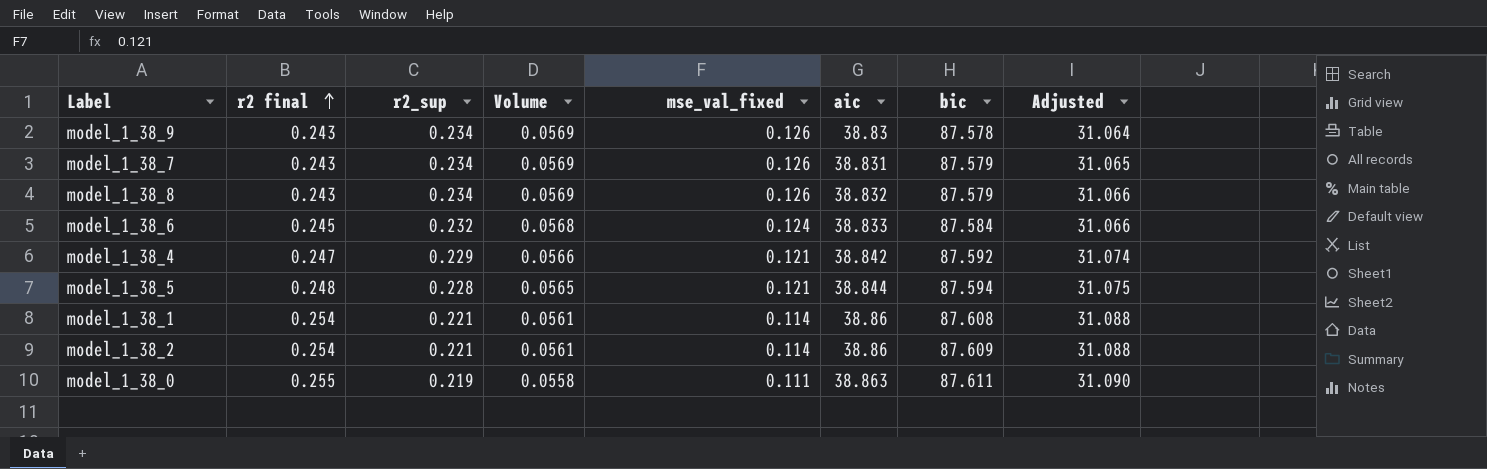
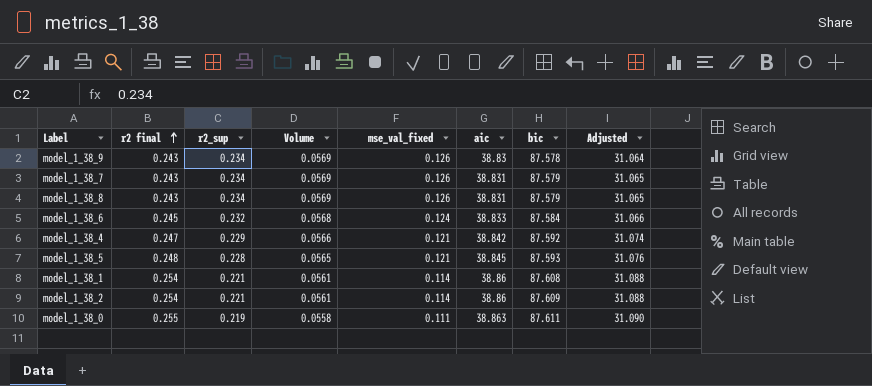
model_1_38_8 | aic: 38.832 -> 38.831
model_1_38_8 | Adjusted: 31.066 -> 31.065
model_1_38_5 | aic: 38.844 -> 38.845
model_1_38_5 | bic: 87.594 -> 87.593
model_1_38_5 | Adjusted: 31.075 -> 31.076

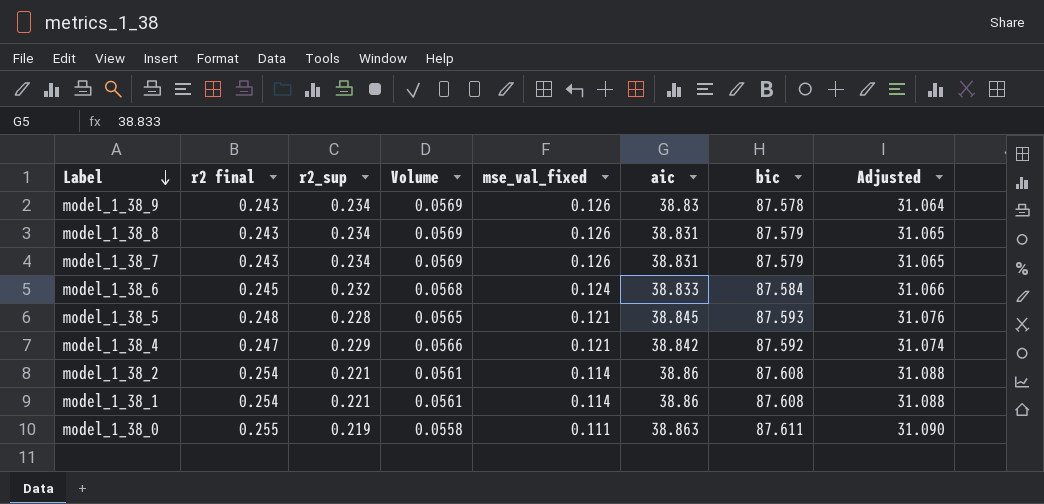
row order: r2 final ascending -> Label descending
model_1_38_2 | bic: 87.609 -> 87.608

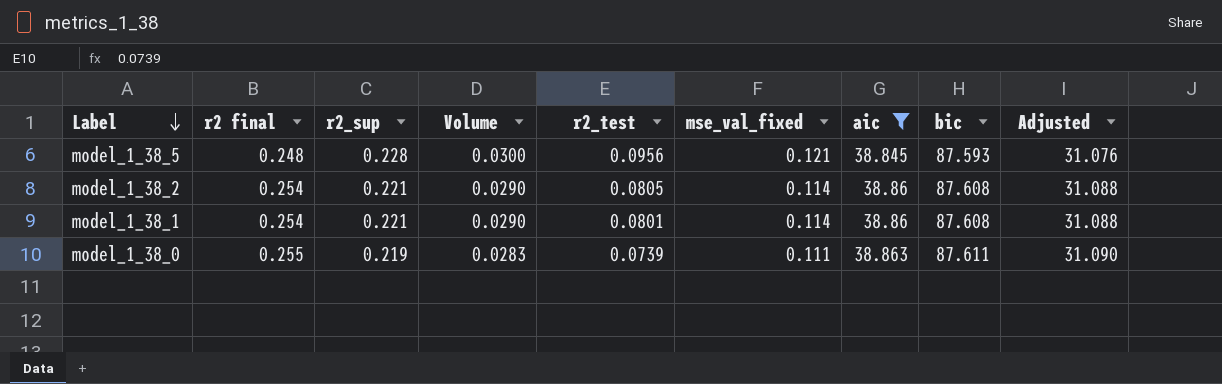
filter: none -> aic >= 38.845
column Volume | formula: [r2 final] * [r2_sup] -> [r2 final] * [mse_val_fixed]
column r2_test | position: none -> 5

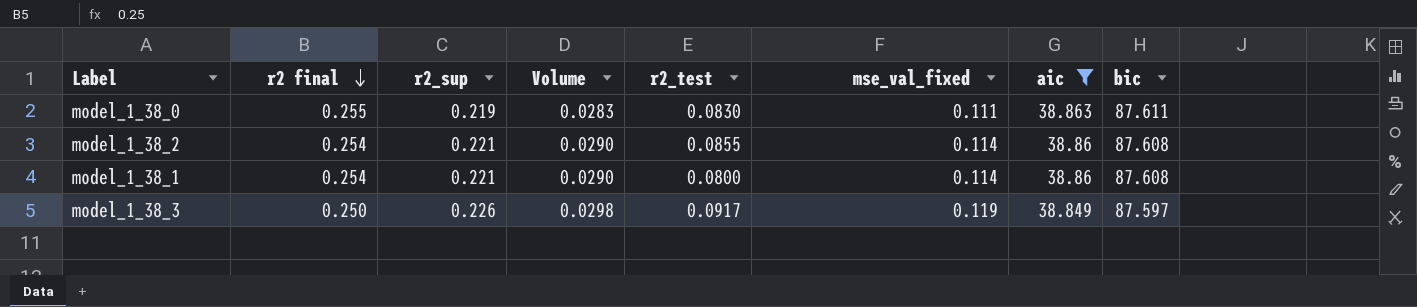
row order: Label descending -> r2 final descending
column Adjusted | formula: [aic] * 0.8 -> none
row model_1_38_5: 0.248 | 0.228 | 0.0300 | 0.0956 | 0.121 | 38.845 | 87.593 | 31.076 -> none
model_1_38_0 | r2_test: 0.0739 -> 0.0830
model_1_38_2 | r2_test: 0.0805 -> 0.0855
model_1_38_1 | r2_test: 0.0801 -> 0.0800
row model_1_38_3: none -> 0.250 | 0.226 | 0.0298 | 0.0917 | 0.119 | 38.849 | 87.597

